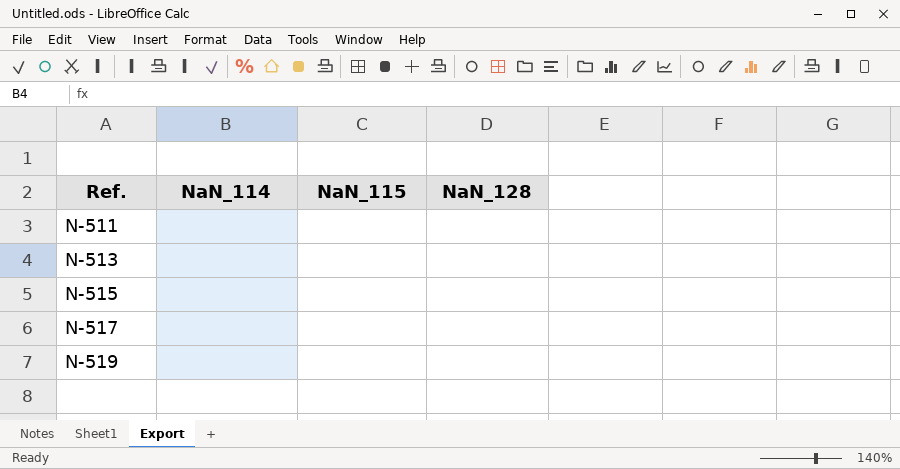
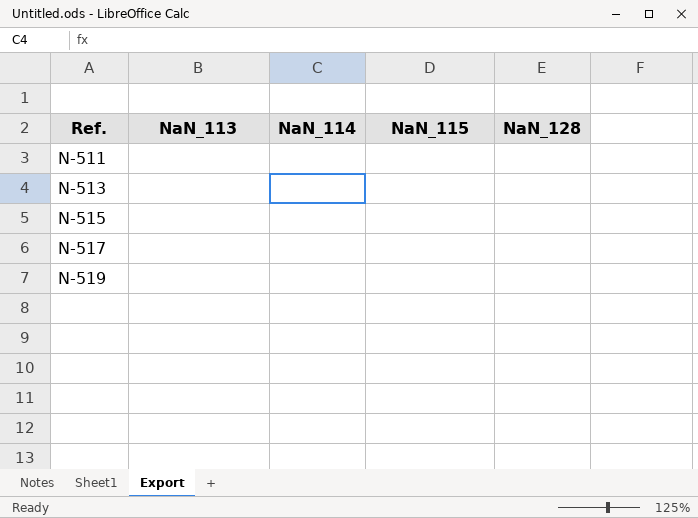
column NaN_113 | position: none -> 2

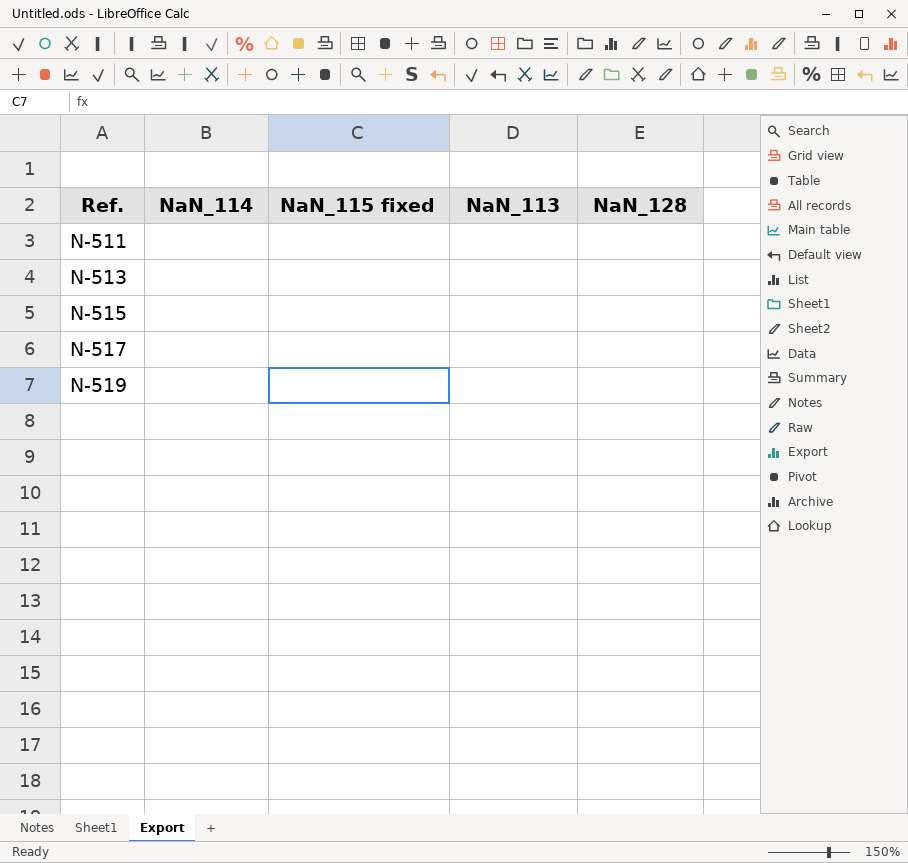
column name: NaN_115 -> NaN_115 fixed
column NaN_113 | position: 2 -> 4

